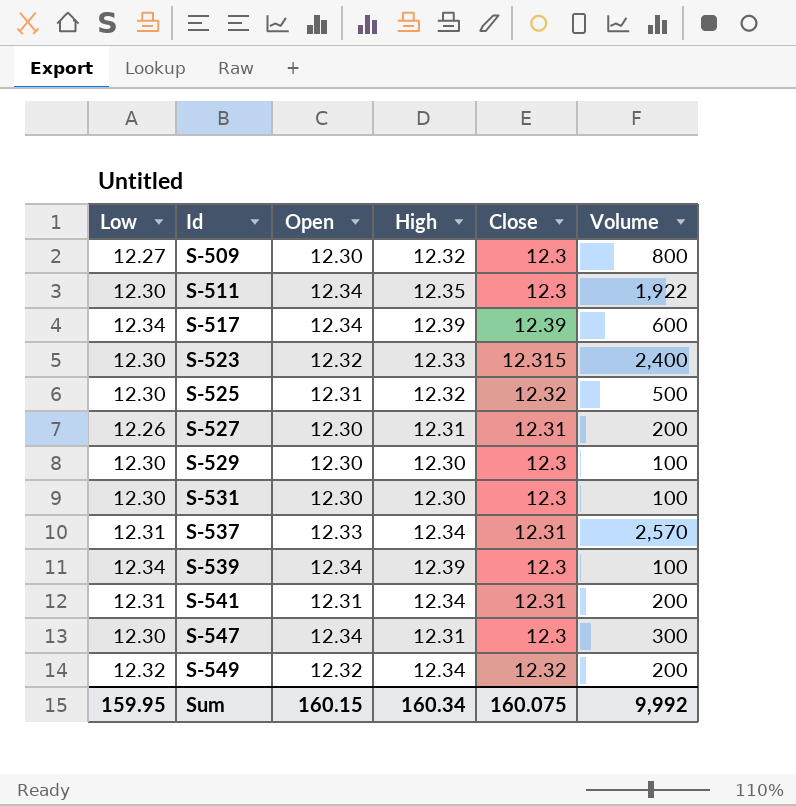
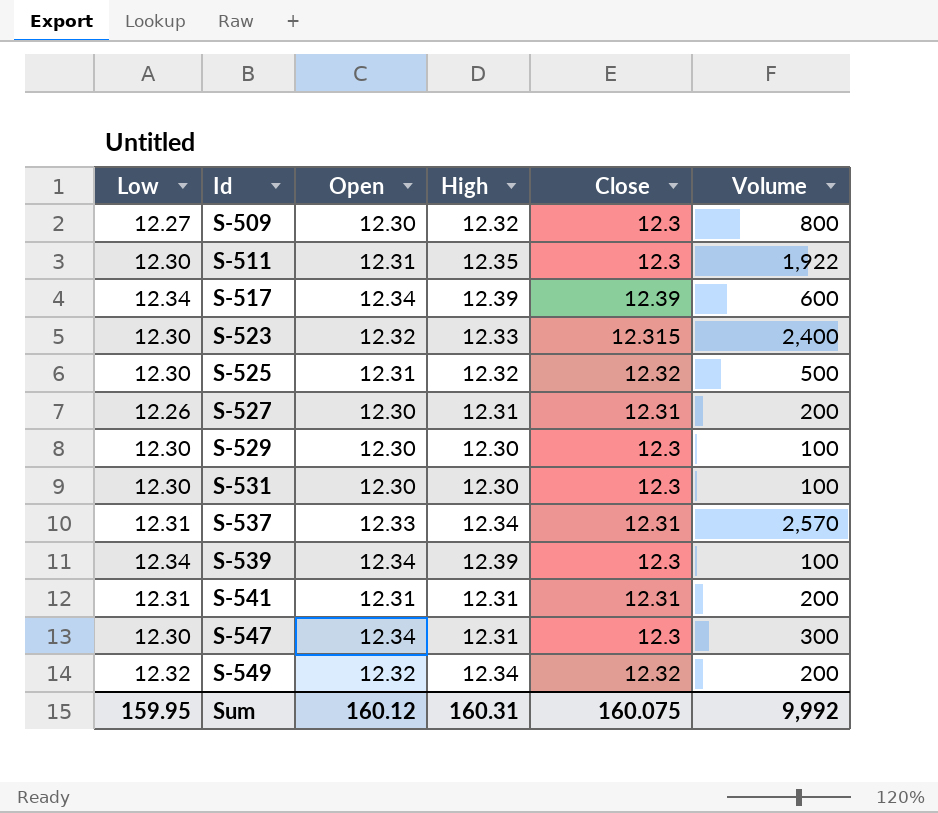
S-511 | Open: 12.34 -> 12.31
S-541 | High: 12.34 -> 12.31
Sum | Open: 160.15 -> 160.12
Sum | High: 160.34 -> 160.31

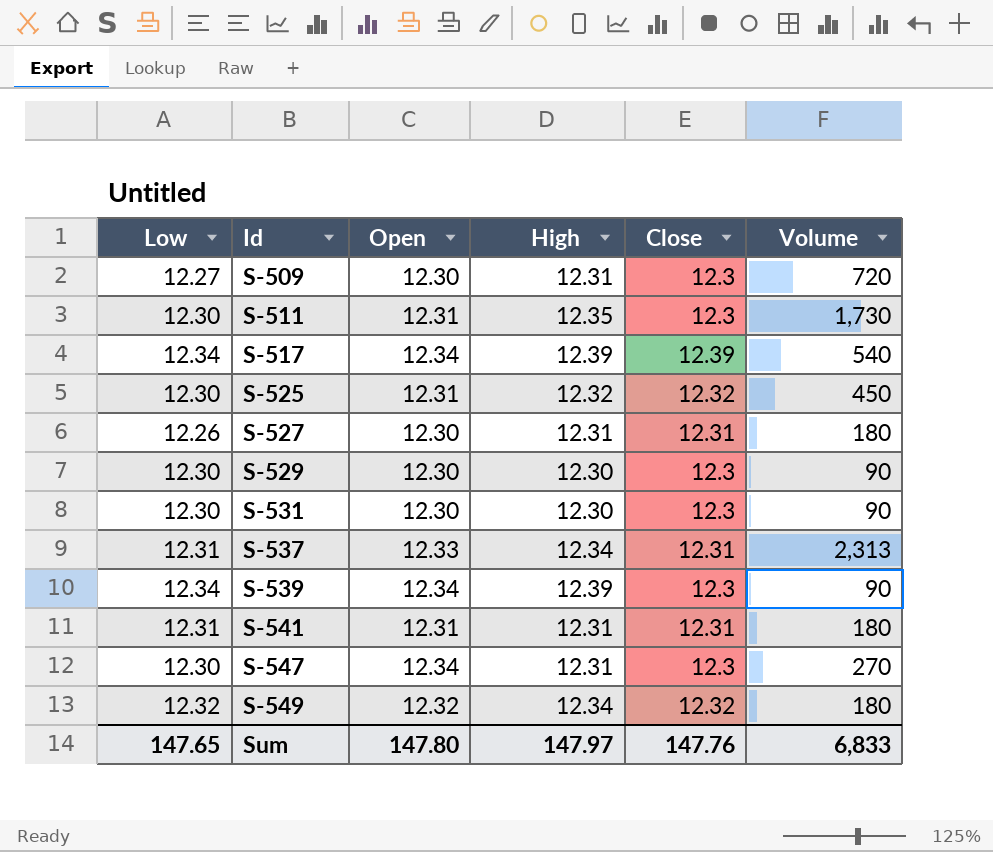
row S-523: 12.30 | 12.32 | 12.33 | 12.315 | 2,400 -> none
S-509 | High: 12.32 -> 12.31
S-509 | Volume: 800 -> 720
S-511 | Volume: 1,922 -> 1,730
S-517 | Volume: 600 -> 540
S-525 | Volume: 500 -> 450
S-527 | Volume: 200 -> 180
S-529 | Volume: 100 -> 90
S-531 | Volume: 100 -> 90
S-537 | Volume: 2,570 -> 2,313
S-539 | Volume: 100 -> 90
S-541 | Volume: 200 -> 180
S-547 | Volume: 300 -> 270
S-549 | Volume: 200 -> 180
Sum | Low: 159.95 -> 147.65
Sum | Open: 160.12 -> 147.80
Sum | High: 160.31 -> 147.97
Sum | Close: 160.075 -> 147.76
Sum | Volume: 9,992 -> 6,833

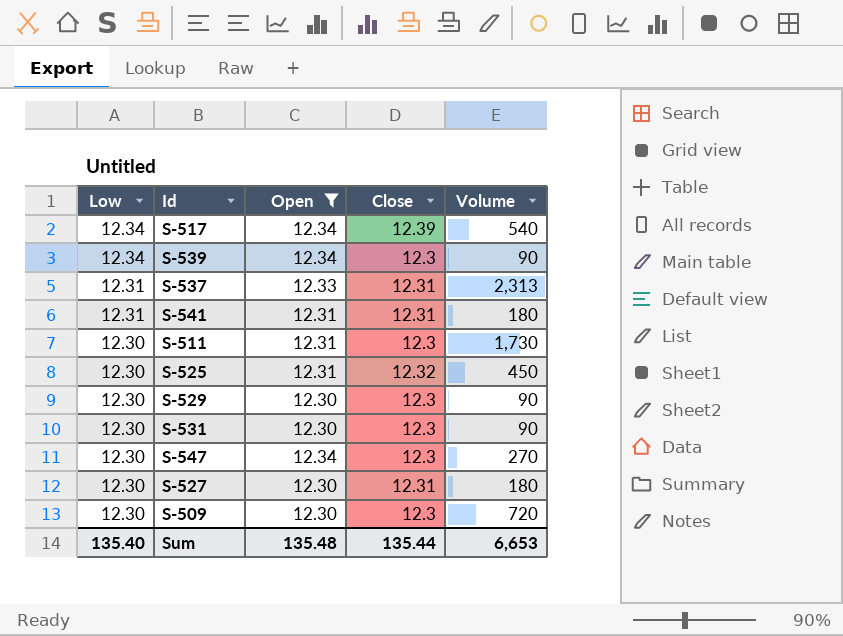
filter: none -> Open != 12.32
row order: Id ascending -> Low descending
column High | position: 4 -> none
S-527 | Low: 12.26 -> 12.30
S-509 | Low: 12.27 -> 12.30
Sum | Low: 147.65 -> 135.40
Sum | Open: 147.80 -> 135.48
Sum | Close: 147.76 -> 135.44
Sum | Volume: 6,833 -> 6,653

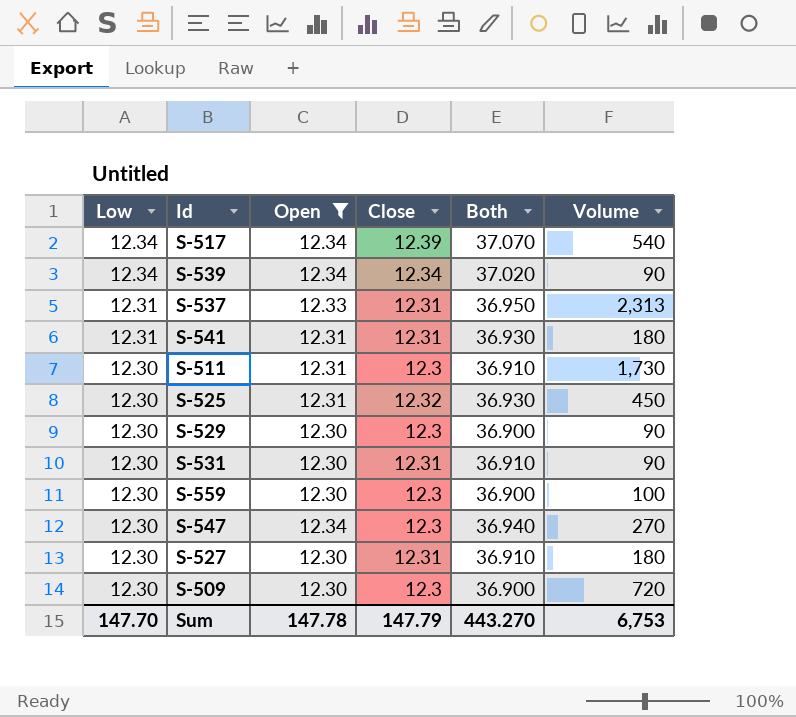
column Both | formula: none -> [Low] + [Open] + [Close]
S-539 | Close: 12.3 -> 12.34
S-531 | Close: 12.3 -> 12.31
row S-559: none -> 12.30 | 12.30 | 12.3 | 36.900 | 100
Sum | Low: 135.40 -> 147.70
Sum | Open: 135.48 -> 147.78
Sum | Close: 135.44 -> 147.79
Sum | Volume: 6,653 -> 6,753

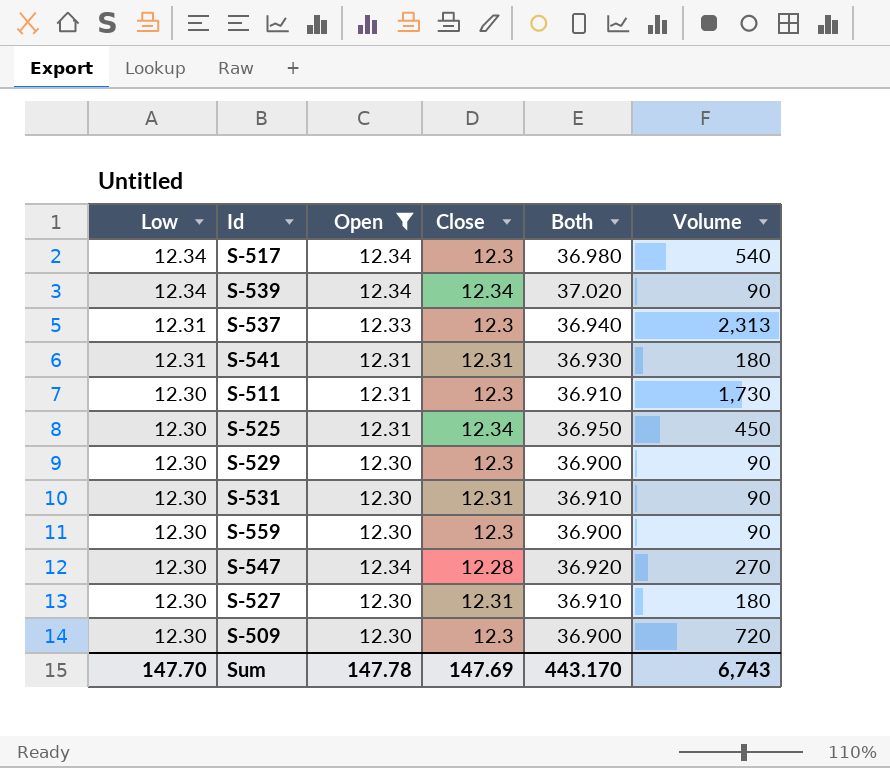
S-517 | Close: 12.39 -> 12.3
S-517 | Both: 37.070 -> 36.980
S-537 | Close: 12.31 -> 12.3
S-537 | Both: 36.950 -> 36.940
S-525 | Close: 12.32 -> 12.34
S-525 | Both: 36.930 -> 36.950
S-559 | Volume: 100 -> 90
S-547 | Close: 12.3 -> 12.28
S-547 | Both: 36.940 -> 36.920
Sum | Close: 147.79 -> 147.69
Sum | Both: 443.270 -> 443.170
Sum | Volume: 6,753 -> 6,743

